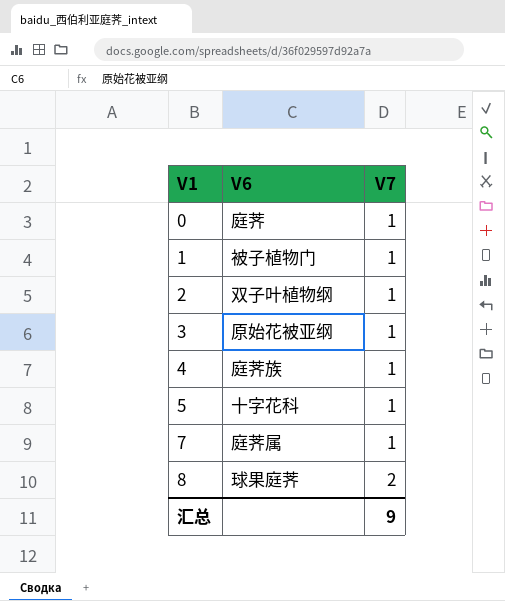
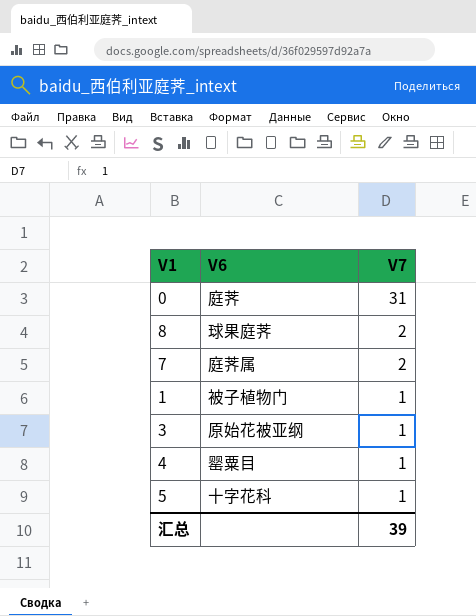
row order: V1 ascending -> V7 descending
row 2: 双子叶植物纲 | 1 -> none
0 | V7: 1 -> 31
7 | V7: 1 -> 2
4 | V6: 庭荠族 -> 罂粟目
汇总 | V7: 9 -> 39

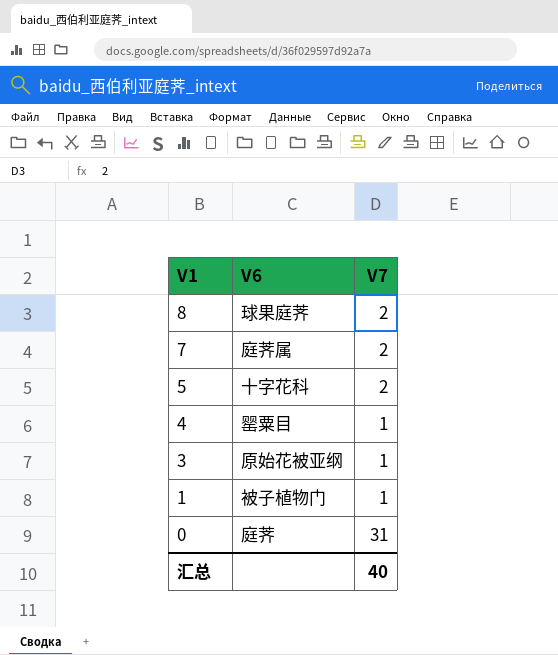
row order: V7 descending -> V1 descending
5 | V7: 1 -> 2
汇总 | V7: 39 -> 40

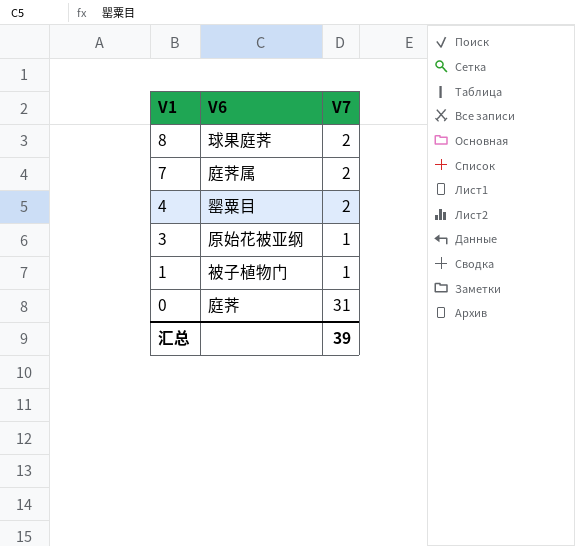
row 5: 十字花科 | 2 -> none
4 | V7: 1 -> 2
汇总 | V7: 40 -> 39

